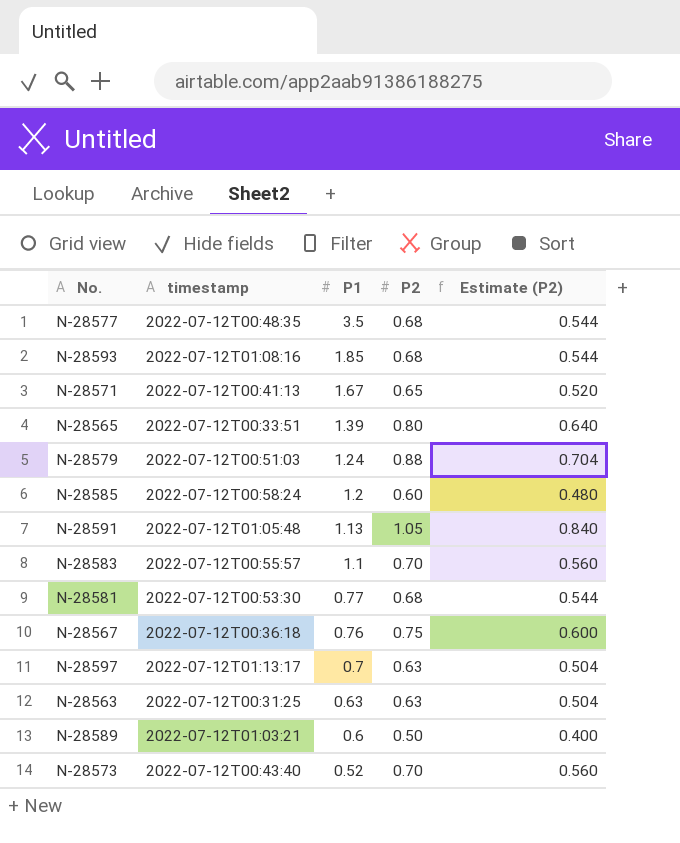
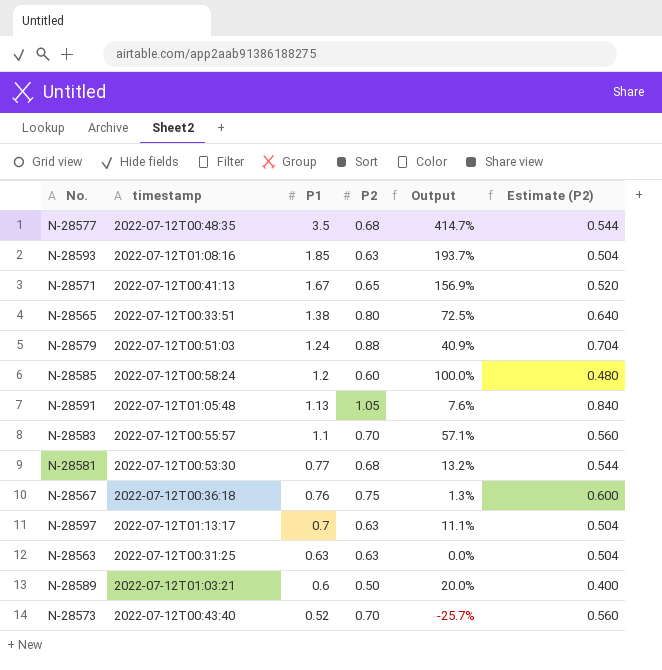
column Output | formula: none -> ([P1] - [P2]) / [P2]
N-28593 | P2: 0.68 -> 0.63
N-28593 | Estimate (P2): 0.544 -> 0.504
N-28565 | P1: 1.39 -> 1.38

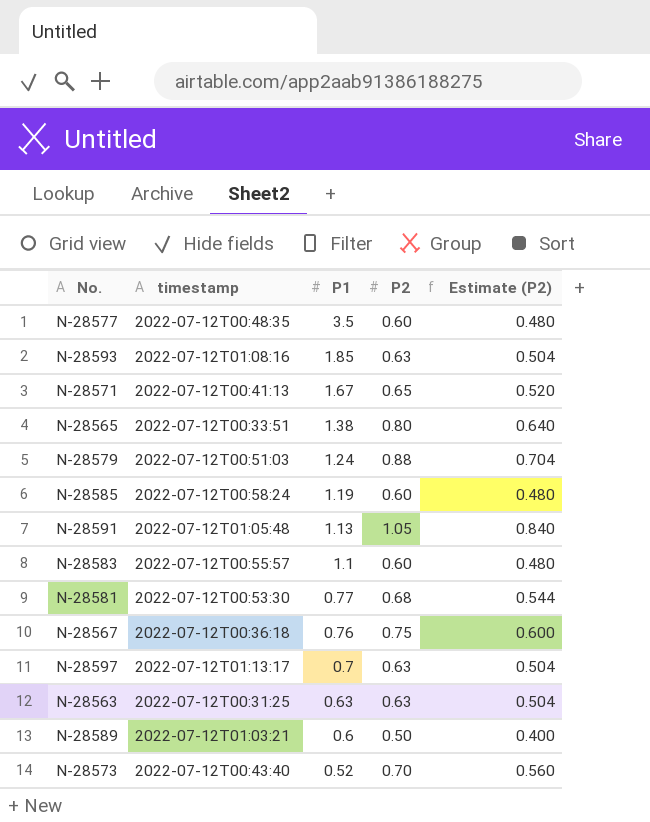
column Output | formula: ([P1] - [P2]) / [P2] -> none
N-28577 | P2: 0.68 -> 0.60
N-28577 | Estimate (P2): 0.544 -> 0.480
N-28585 | P1: 1.2 -> 1.19
N-28583 | P2: 0.70 -> 0.60
N-28583 | Estimate (P2): 0.560 -> 0.480

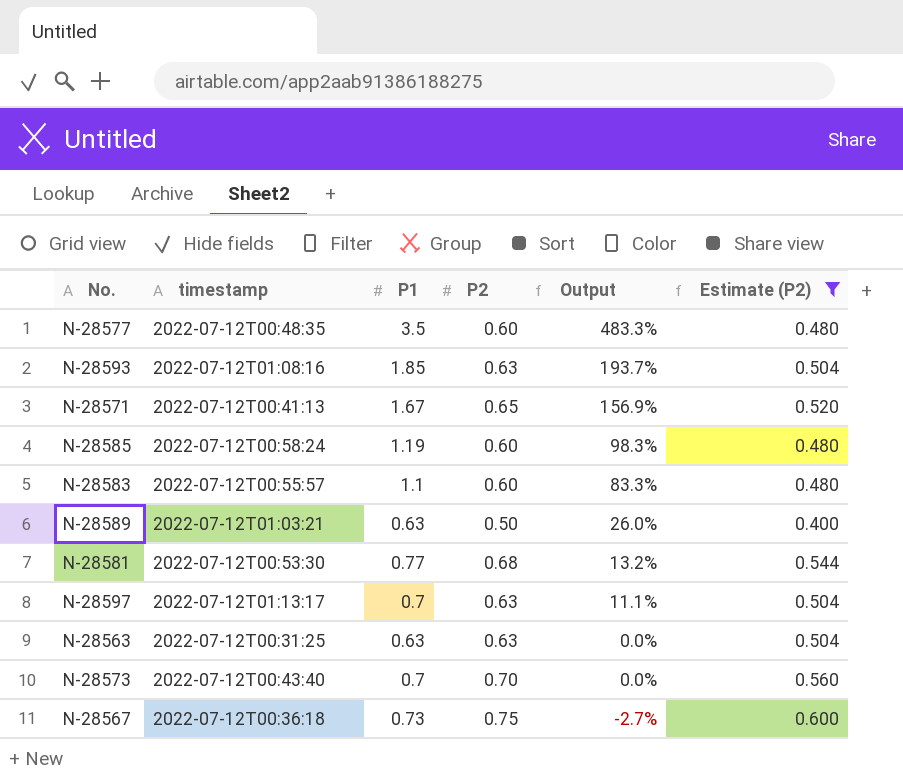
filter: none -> Estimate (P2) <= 0.600
row order: P1 descending -> Output descending
column Output | formula: none -> ([P1] - [P2]) / [P2]
N-28589 | P1: 0.6 -> 0.63
N-28573 | P1: 0.52 -> 0.7
N-28567 | P1: 0.76 -> 0.73

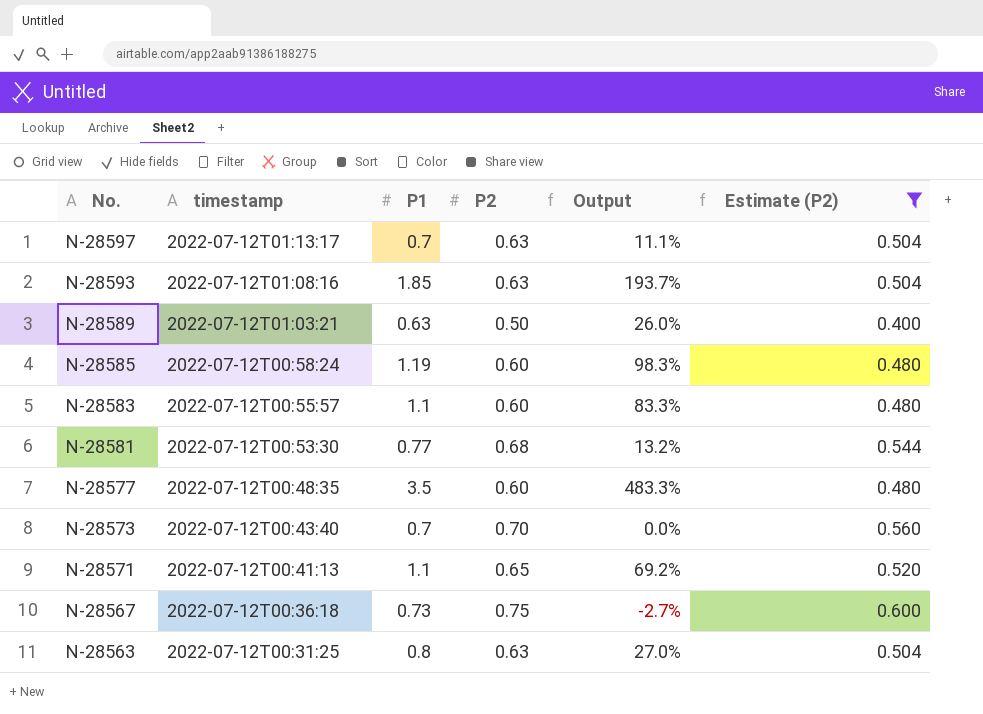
row order: Output descending -> No. descending
N-28571 | P1: 1.67 -> 1.1
N-28571 | Output: 156.9% -> 69.2%
N-28563 | P1: 0.63 -> 0.8
N-28563 | Output: 0.0% -> 27.0%

